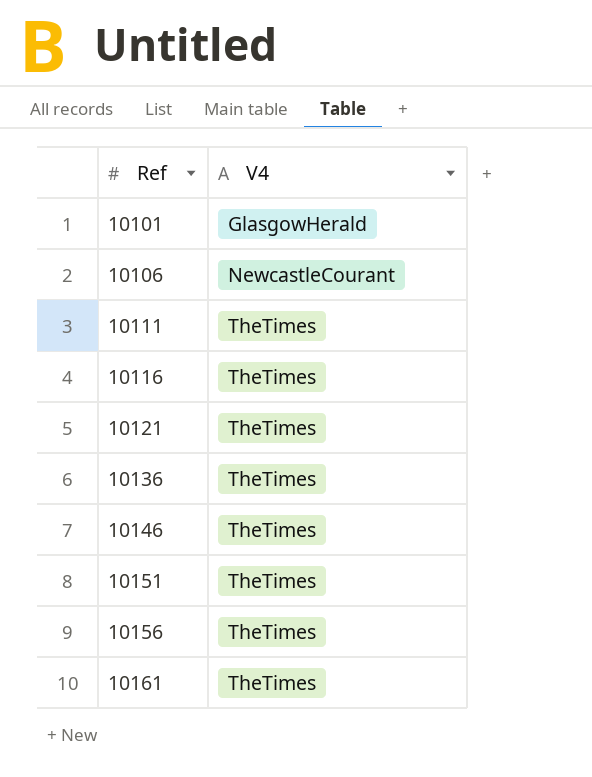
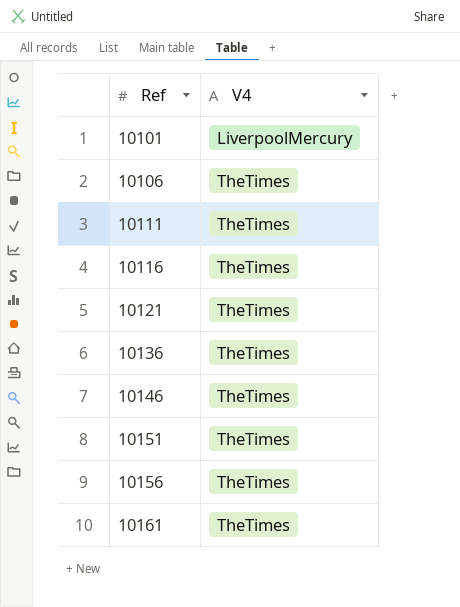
10101 | V4: GlasgowHerald -> LiverpoolMercury
10106 | V4: NewcastleCourant -> TheTimes

